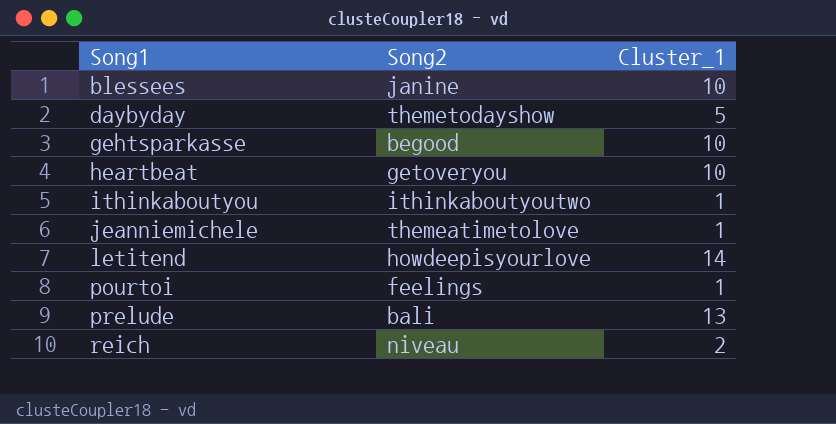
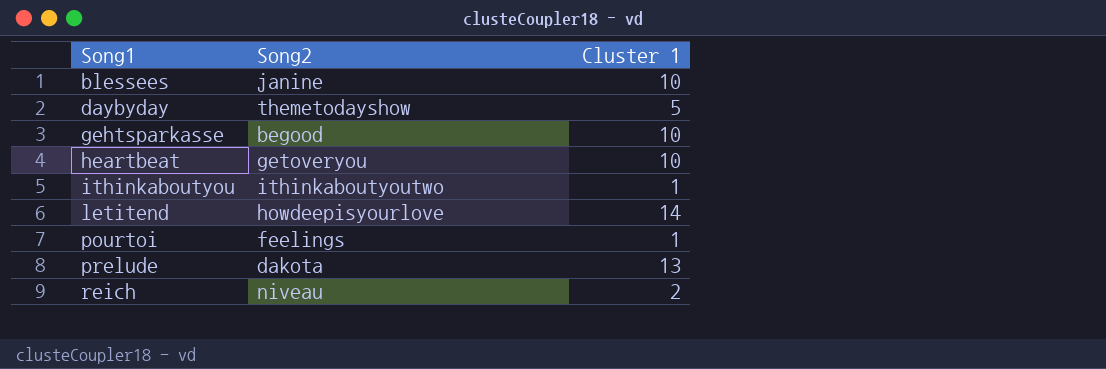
column name: Cluster_1 -> Cluster 1
row jeanniemichele: themeatimetolove | 1 -> none
prelude | Song2: bali -> dakota

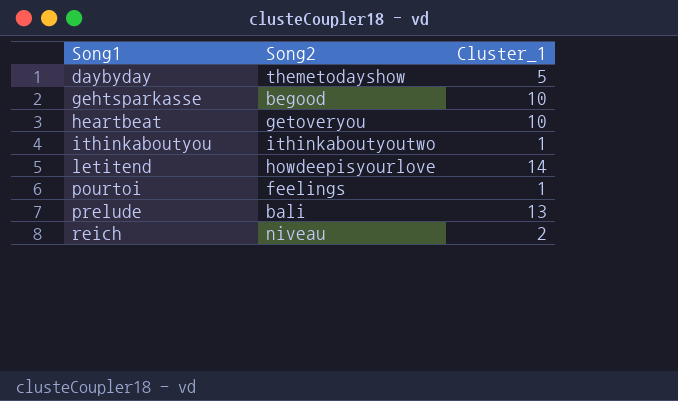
column name: Cluster 1 -> Cluster_1
row blessees: janine | 10 -> none
prelude | Song2: dakota -> bali

